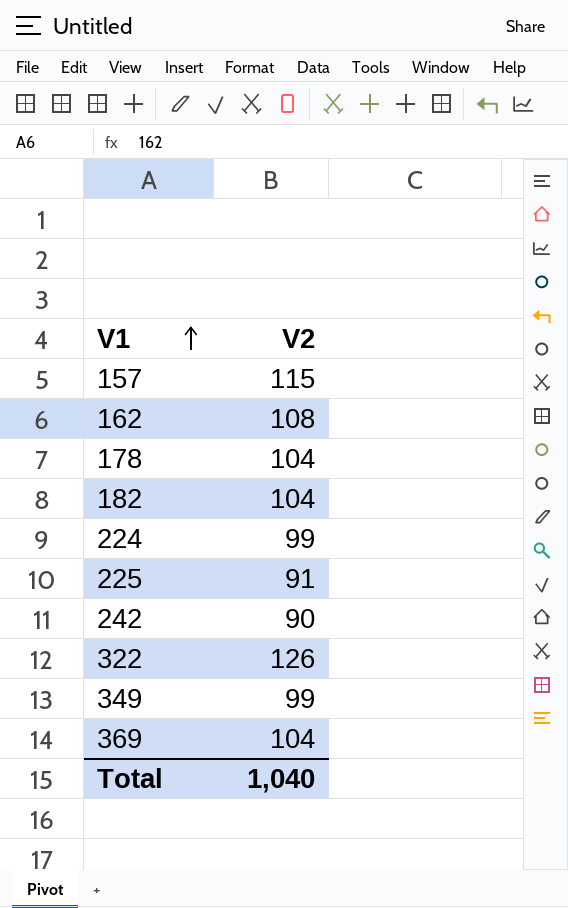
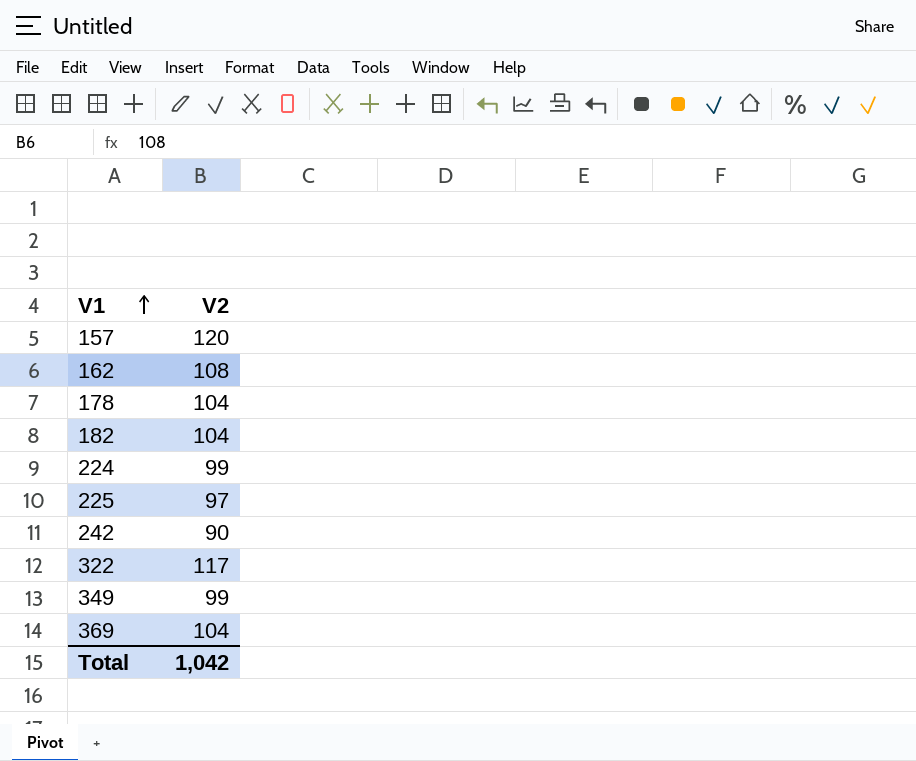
157 | V2: 115 -> 120
225 | V2: 91 -> 97
322 | V2: 126 -> 117
Total | V2: 1,040 -> 1,042

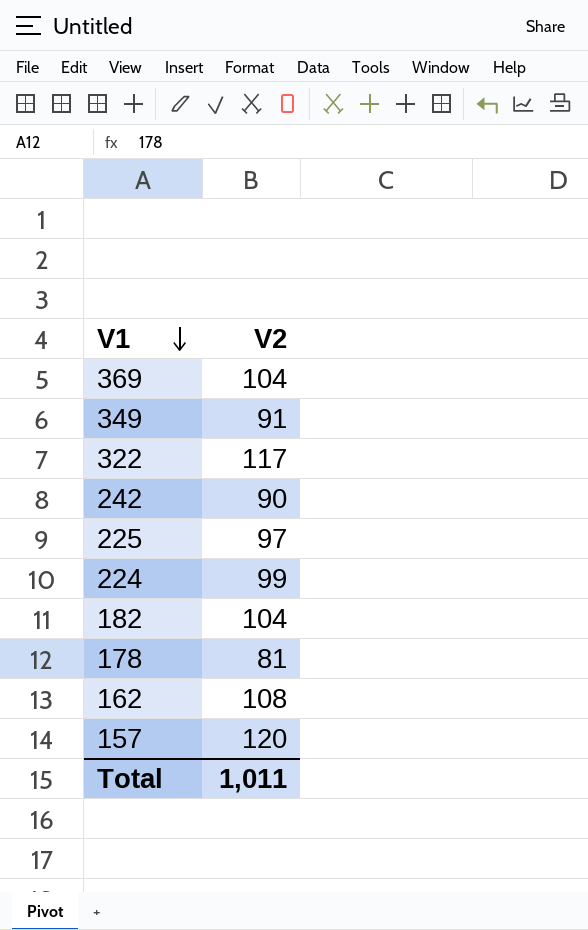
row order: V1 ascending -> V1 descending
349 | V2: 99 -> 91
178 | V2: 104 -> 81
Total | V2: 1,042 -> 1,011

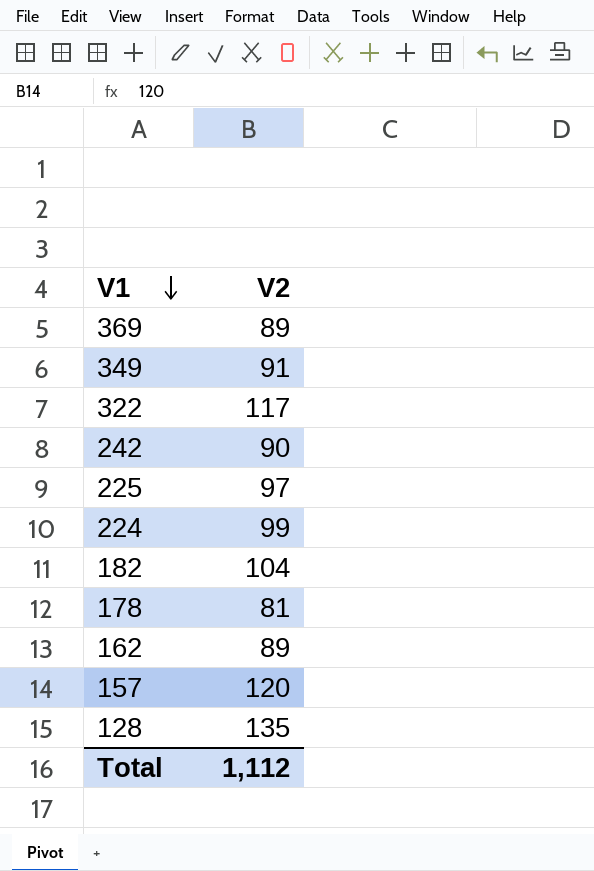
369 | V2: 104 -> 89
162 | V2: 108 -> 89
row 128: none -> 135
Total | V2: 1,011 -> 1,112

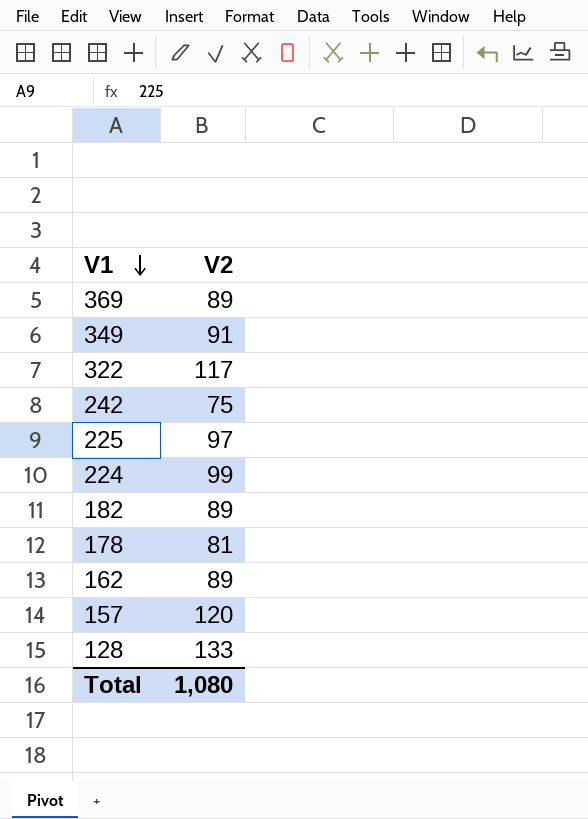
242 | V2: 90 -> 75
182 | V2: 104 -> 89
128 | V2: 135 -> 133
Total | V2: 1,112 -> 1,080

